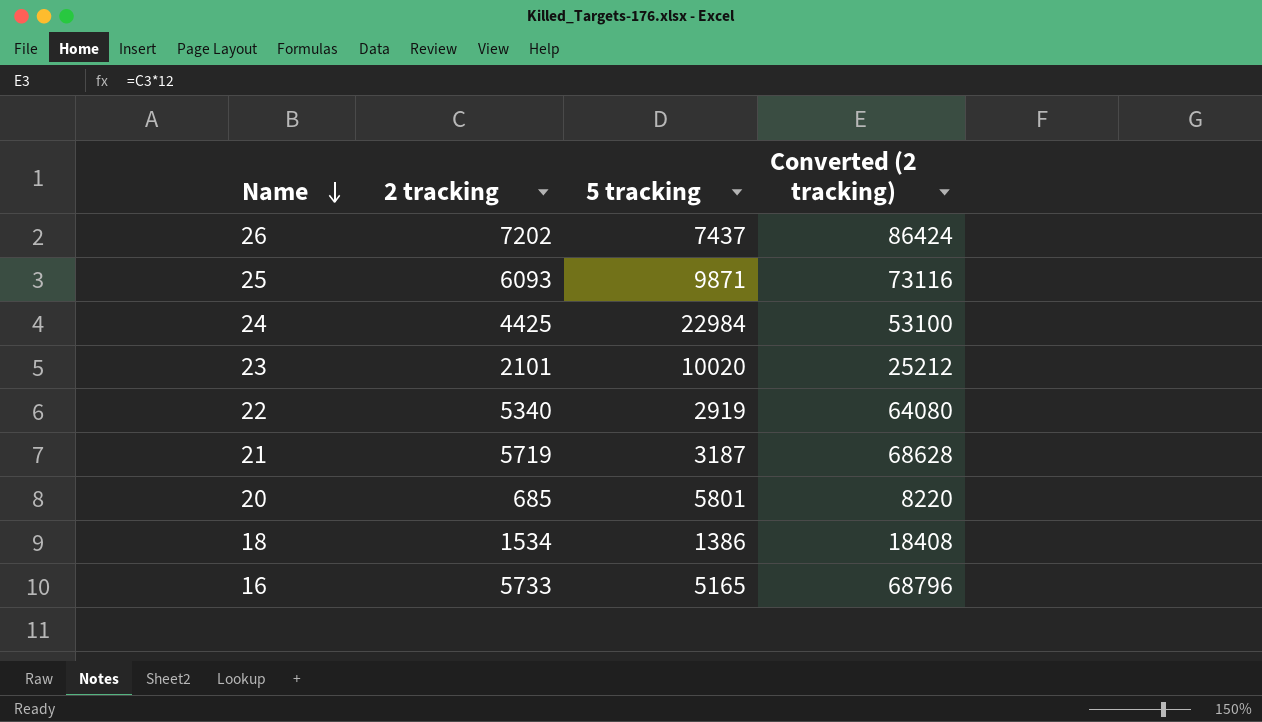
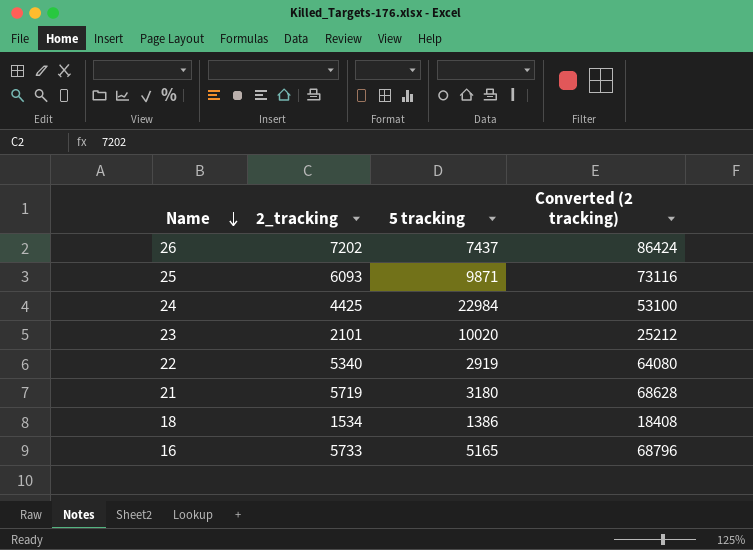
column name: 2 tracking -> 2_tracking
row 20: 685 | 5801 | 8220 -> none
21 | 5 tracking: 3187 -> 3180

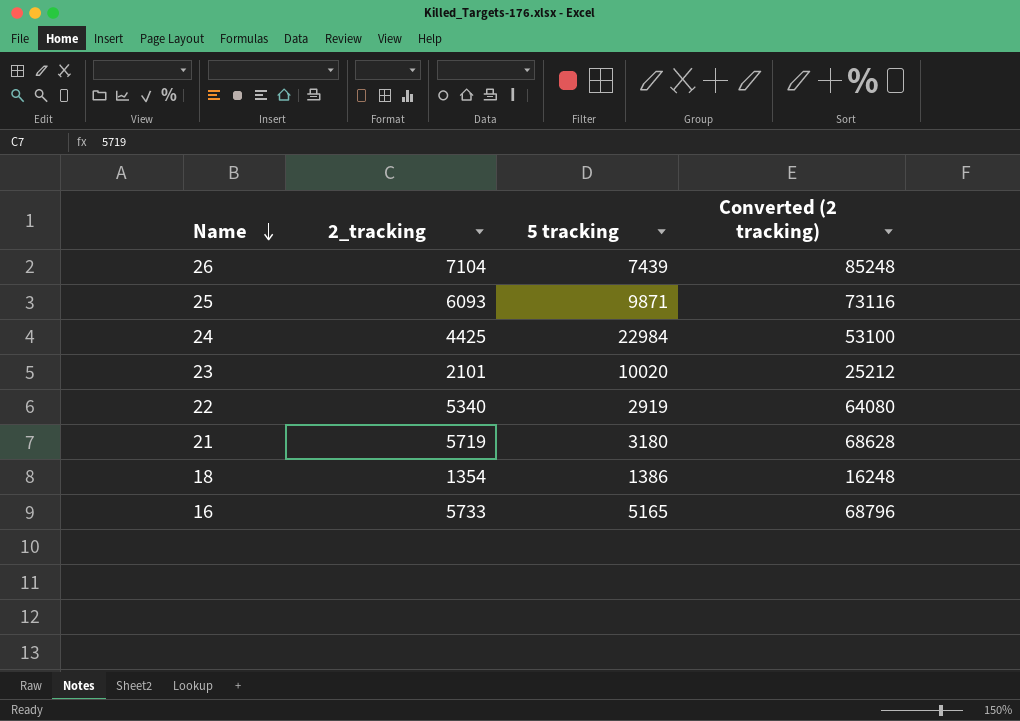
26 | 2_tracking: 7202 -> 7104
26 | 5 tracking: 7437 -> 7439
26 | Converted (2 tracking): 86424 -> 85248
18 | 2_tracking: 1534 -> 1354
18 | Converted (2 tracking): 18408 -> 16248

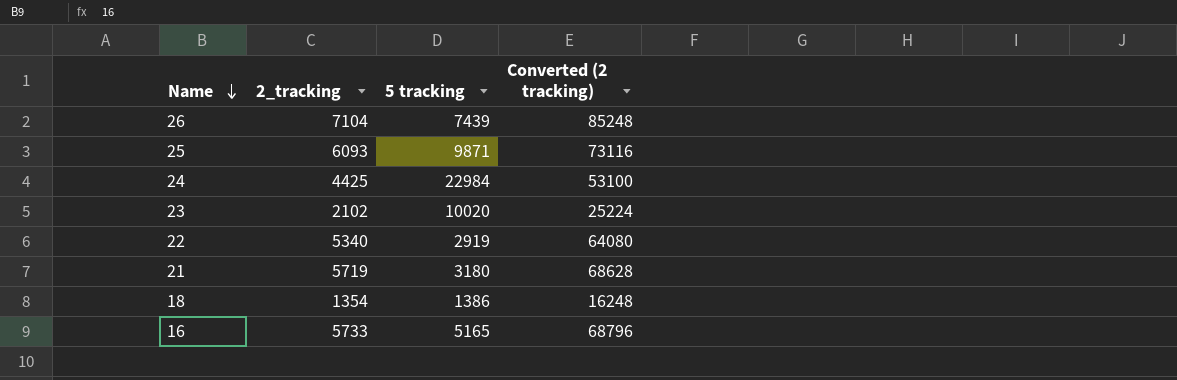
23 | 2_tracking: 2101 -> 2102
23 | Converted (2 tracking): 25212 -> 25224

